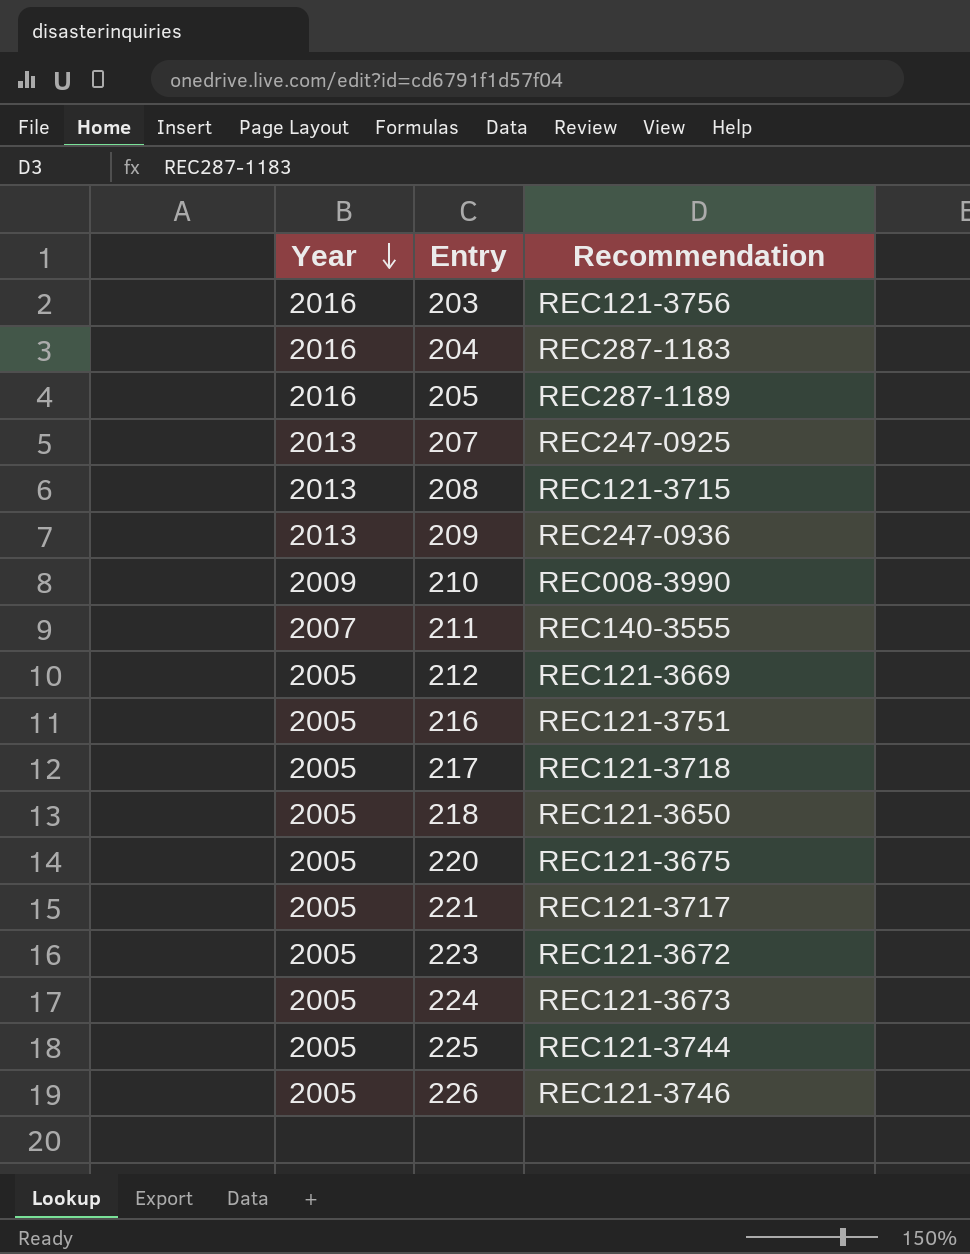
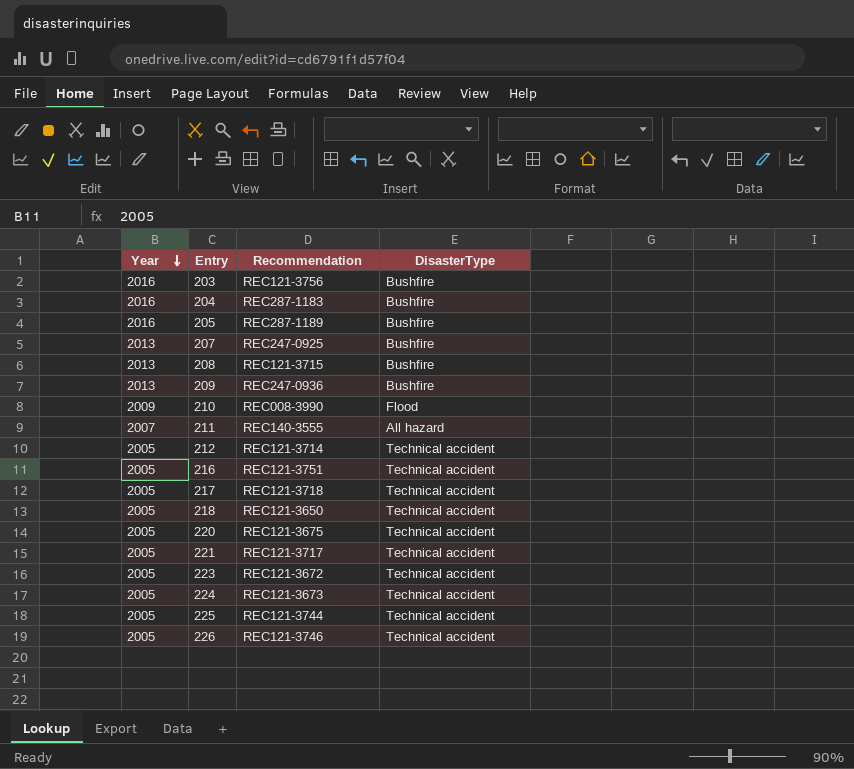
column DisasterType | position: none -> 4
212 | Recommendation: REC121-3669 -> REC121-3714

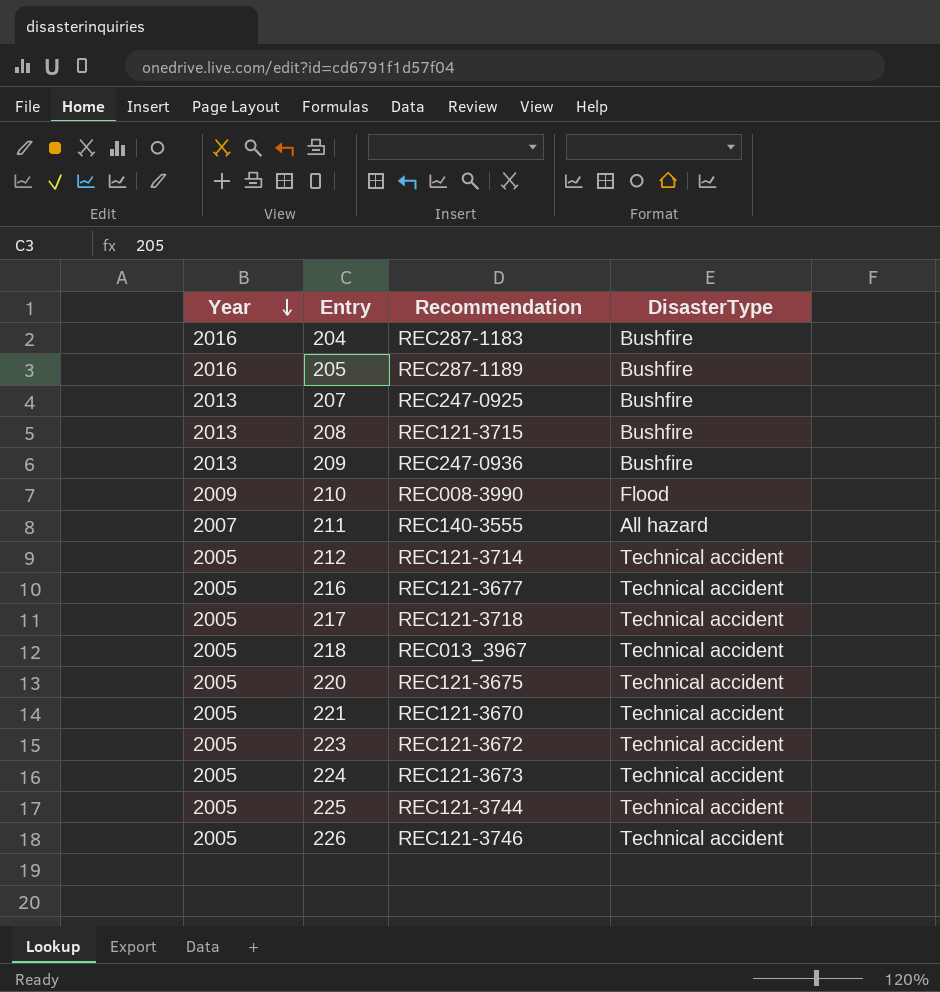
row 203: 2016 | REC121-3756 | Bushfire -> none
216 | Recommendation: REC121-3751 -> REC121-3677
218 | Recommendation: REC121-3650 -> REC013_3967
221 | Recommendation: REC121-3717 -> REC121-3670

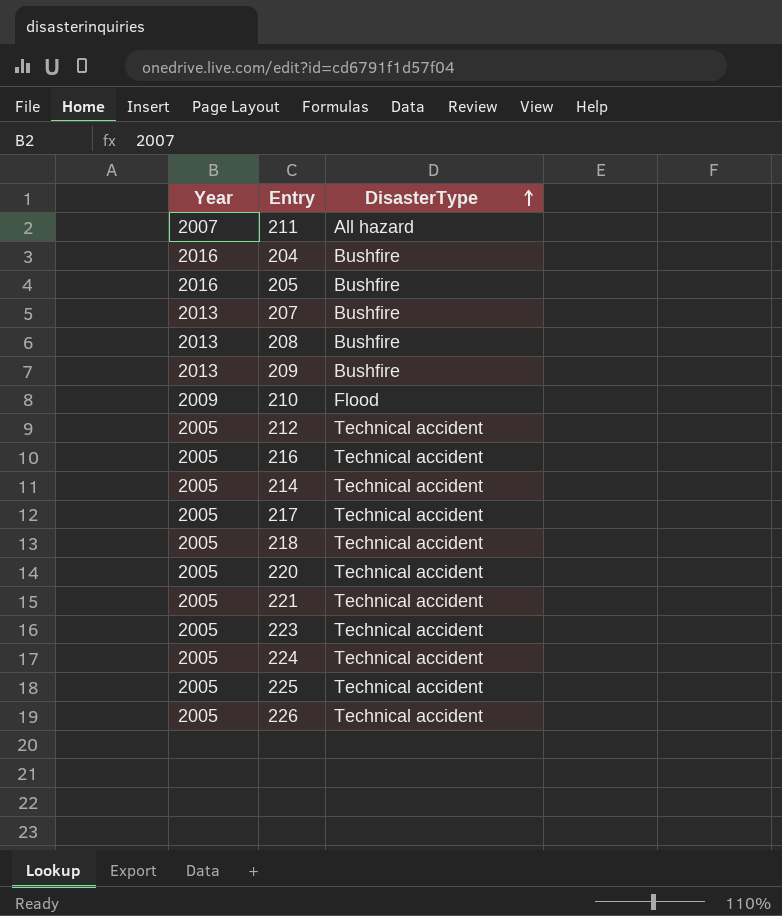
row order: Year descending -> DisasterType ascending
column Recommendation | position: 3 -> none
row 214: none -> 2005 | Technical accident

